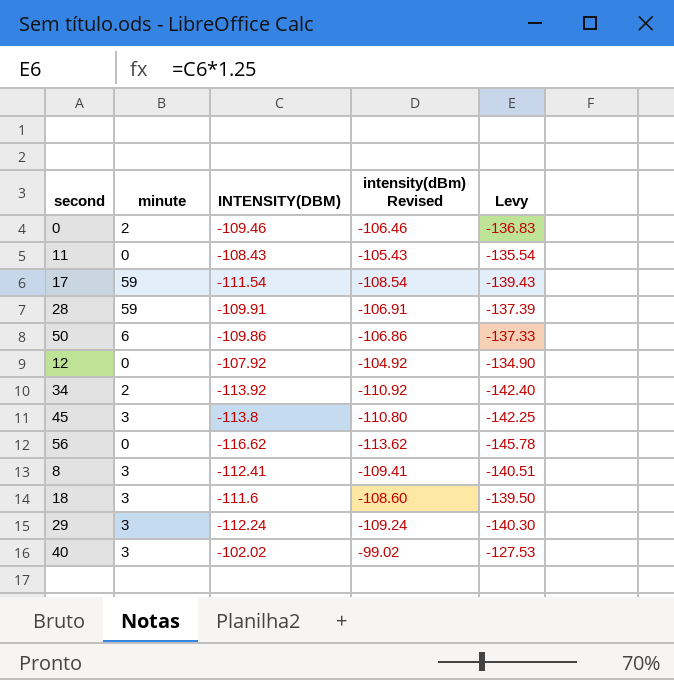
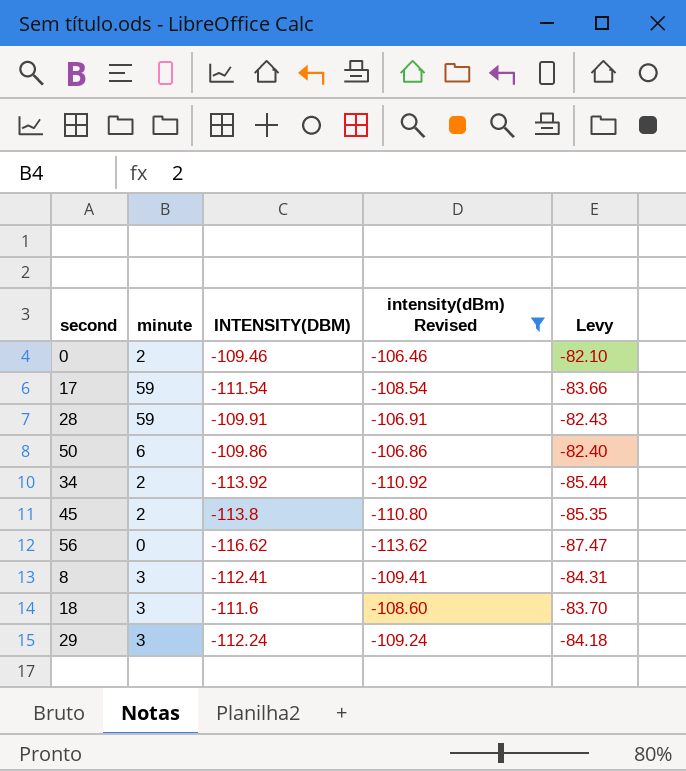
filter: none -> intensity(dBm) Revised <= -106.46
column Levy | formula: [INTENSITY(DBM)] * 1.25 -> [INTENSITY(DBM)] * 0.75
45 | minute: 3 -> 2

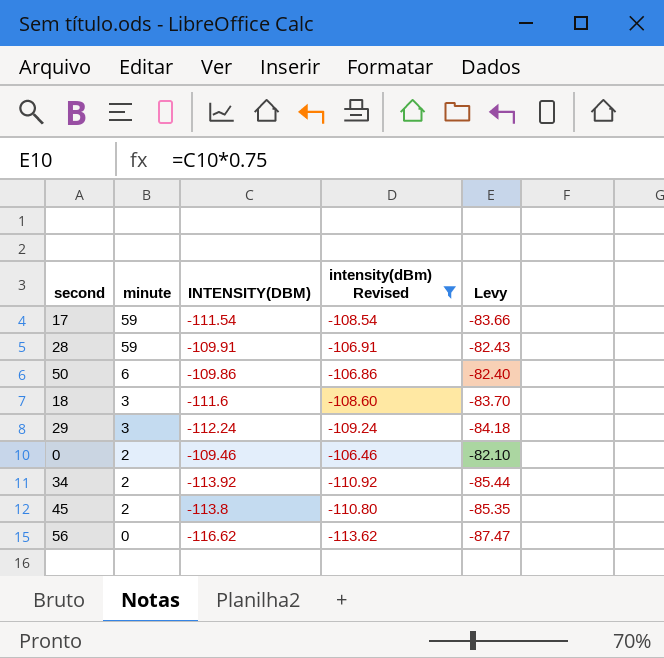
row order: none -> minute descending
row 8: 3 | -112.41 | -109.41 | -84.31 -> none

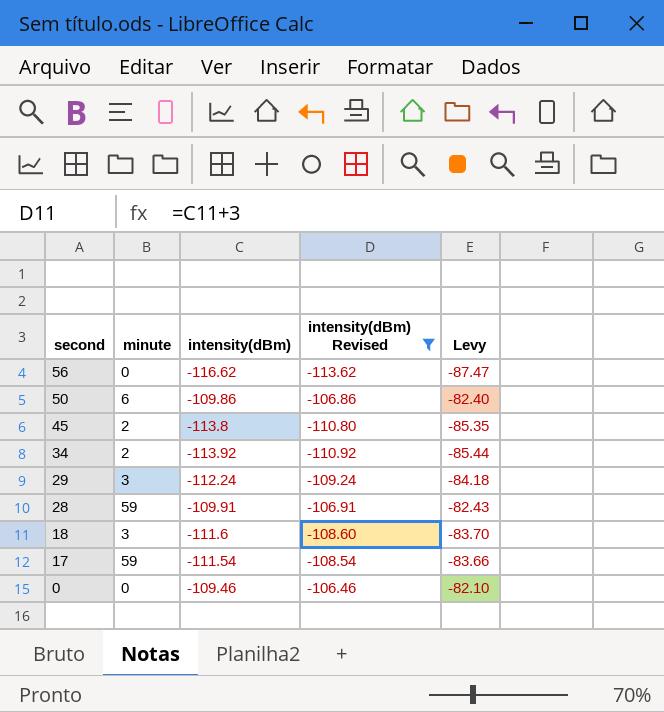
row order: minute descending -> second descending
column name: INTENSITY(DBM) -> intensity(dBm)
0 | minute: 2 -> 0

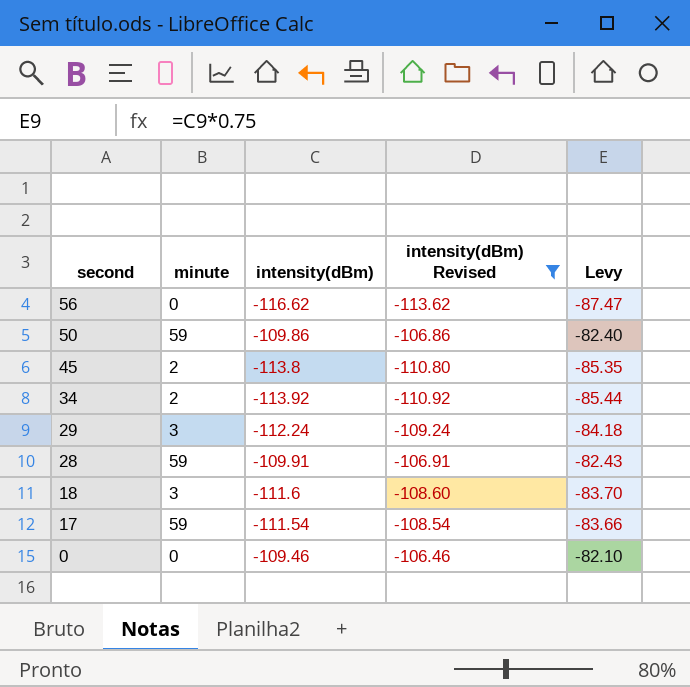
50 | minute: 6 -> 59

